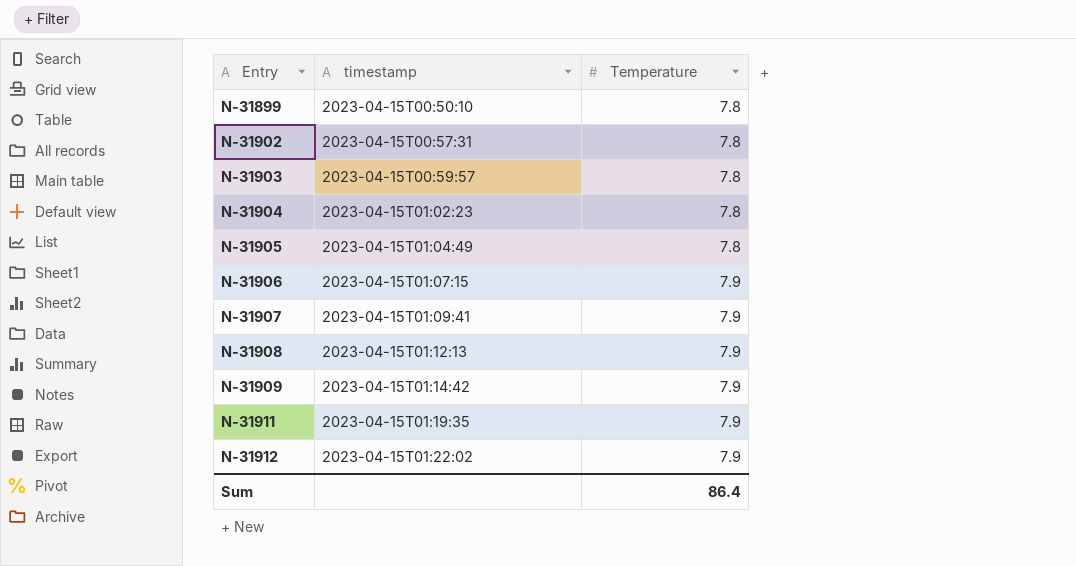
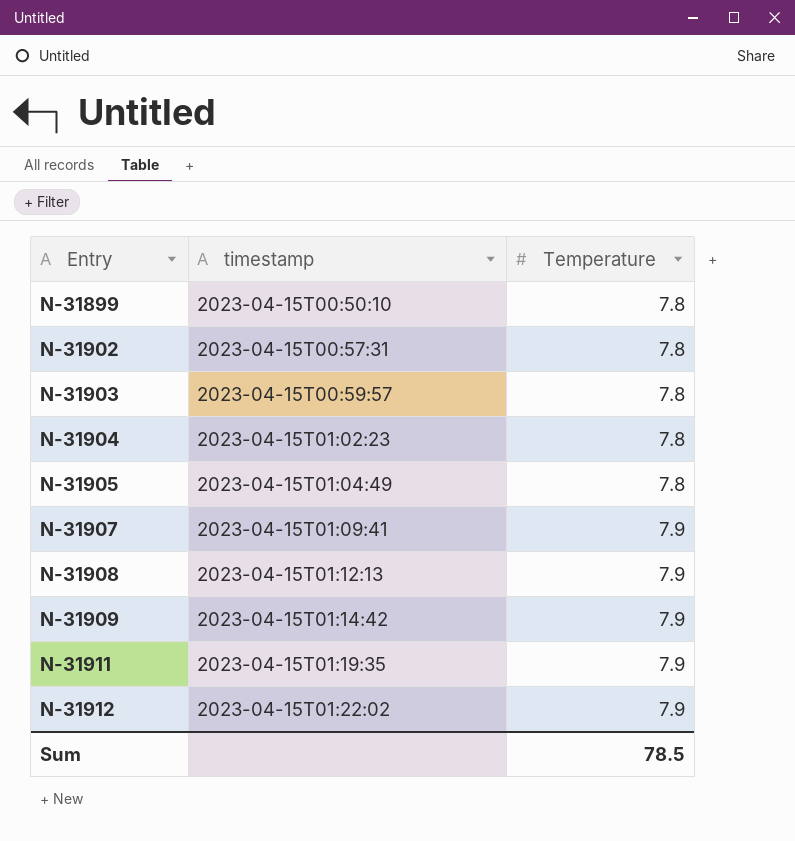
row N-31906: 2023-04-15T01:07:15 | 7.9 -> none
Sum | Temperature: 86.4 -> 78.5

